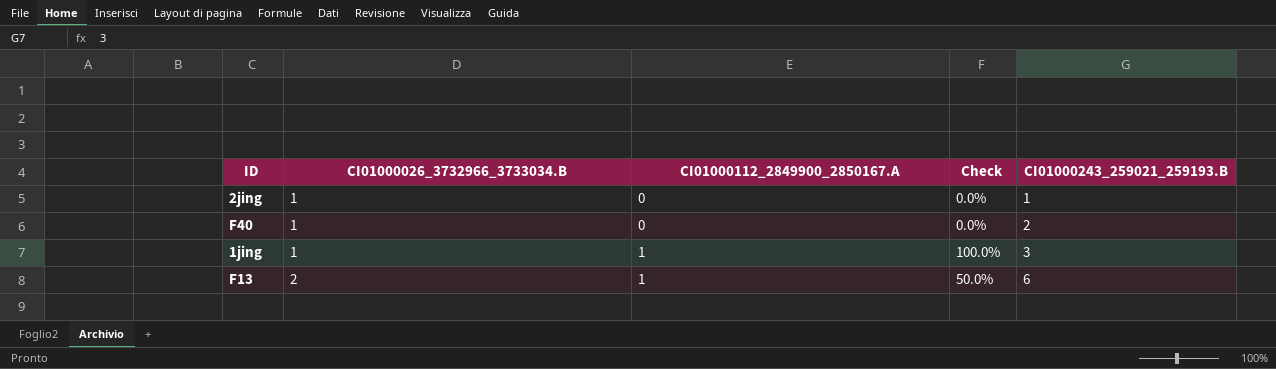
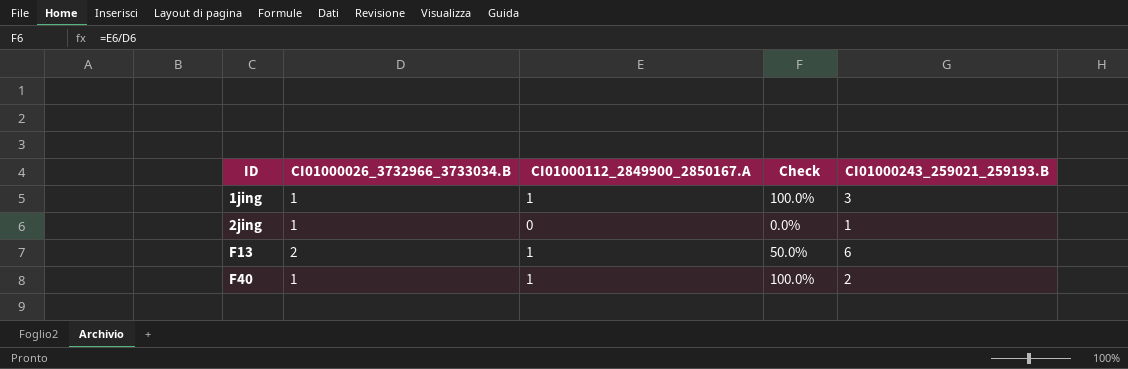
row order: CI01000026_3732966_3733034.B ascending -> ID ascending
F40 | CI01000112_2849900_2850167.A: 0 -> 1
F40 | Check: 0.0% -> 100.0%

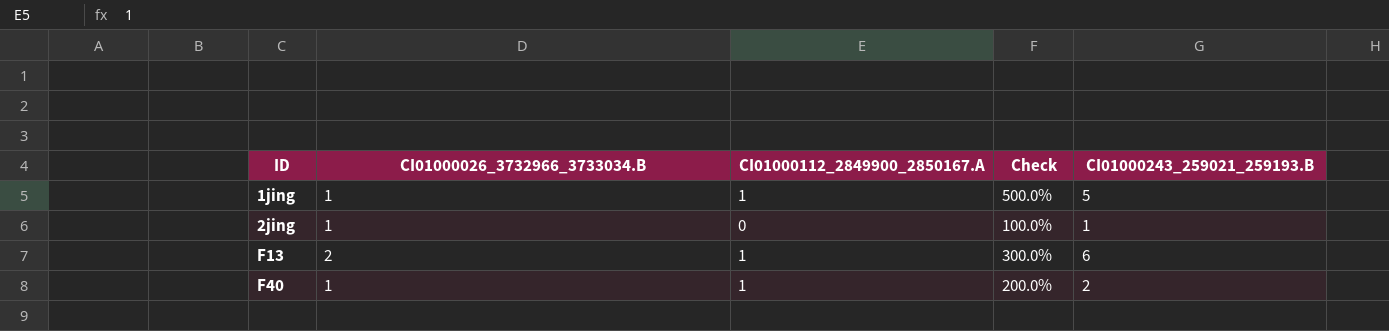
column Check | formula: [CI01000112_2849900_2850167.A] / [CI01000026_3732966_3733034.B] -> [CI01000243_259021_259193.B] / [CI01000026_3732966_3733034.B]
1jing | CI01000243_259021_259193.B: 3 -> 5

